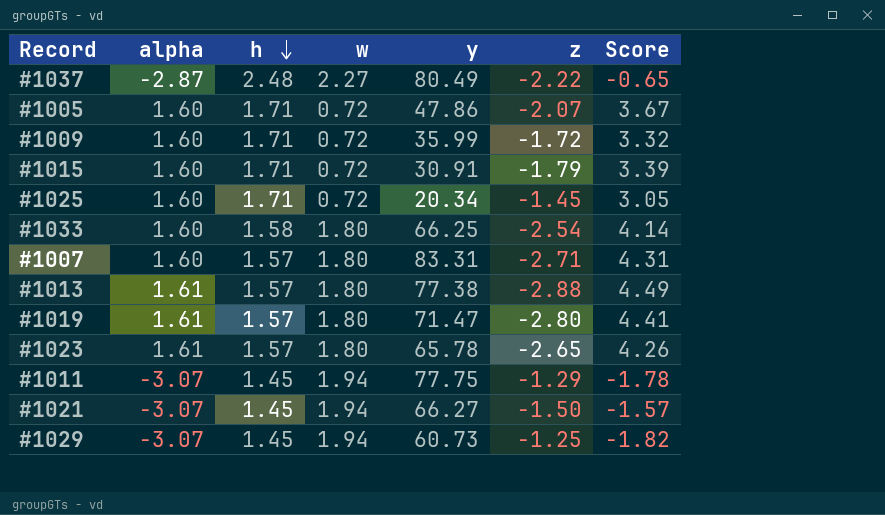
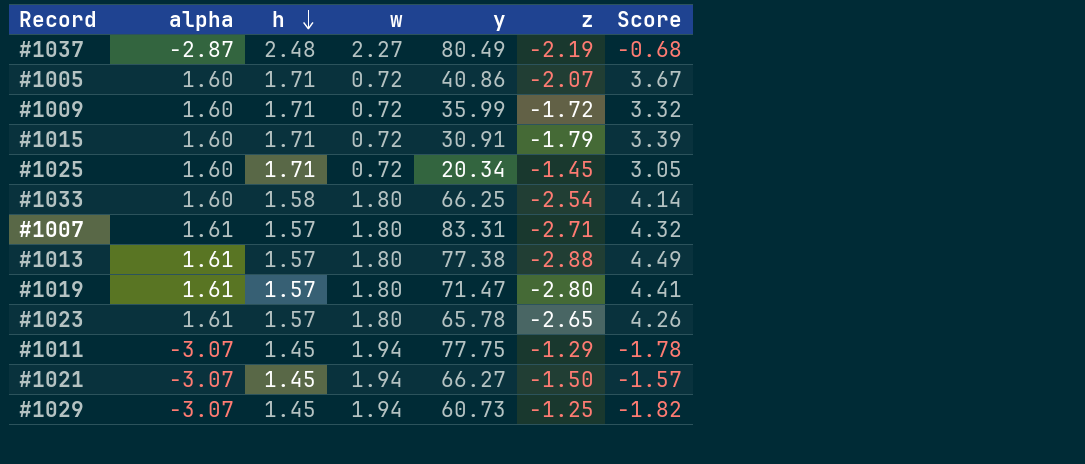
#1037 | z: -2.22 -> -2.19
#1037 | Score: -0.65 -> -0.68
#1005 | y: 47.86 -> 40.86
#1007 | alpha: 1.60 -> 1.61
#1007 | Score: 4.31 -> 4.32

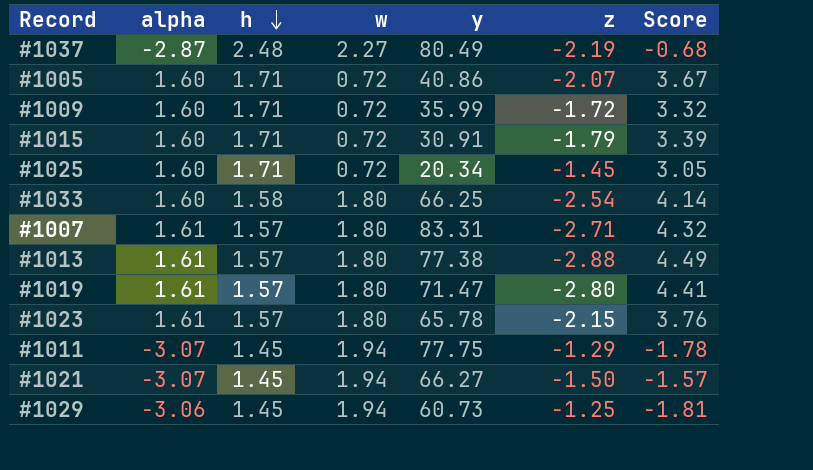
#1023 | z: -2.65 -> -2.15
#1023 | Score: 4.26 -> 3.76
#1029 | alpha: -3.07 -> -3.06
#1029 | Score: -1.82 -> -1.81

